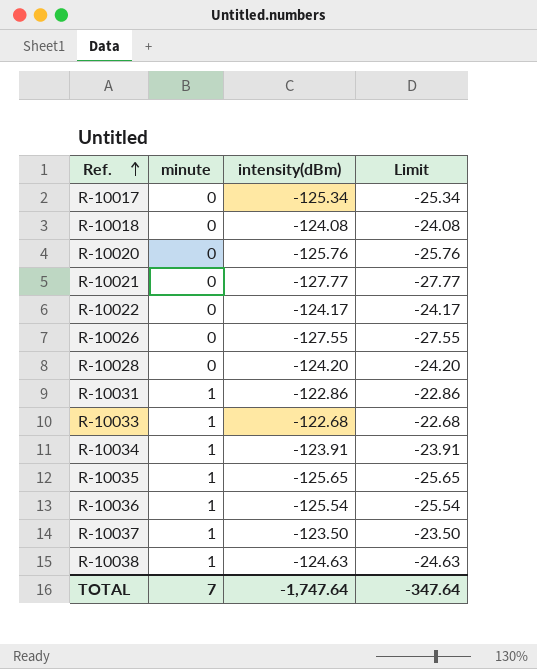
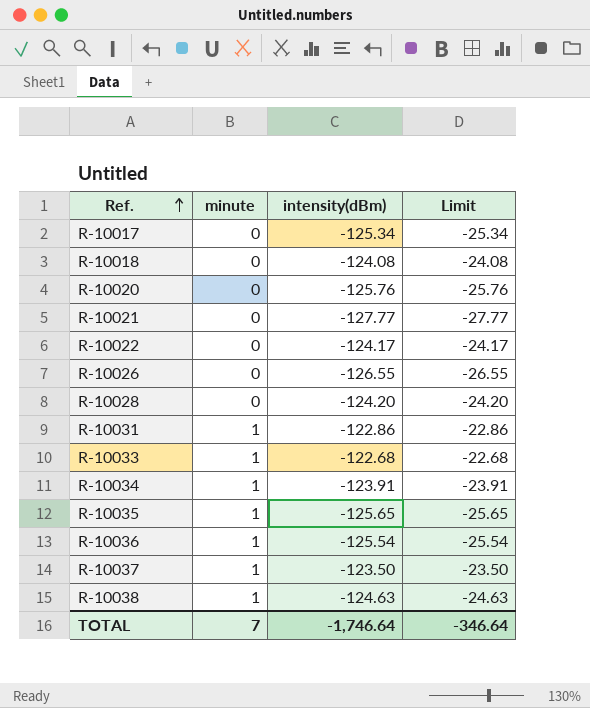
R-10026 | intensity(dBm): -127.55 -> -126.55
R-10026 | Limit: -27.55 -> -26.55
TOTAL | intensity(dBm): -1,747.64 -> -1,746.64
TOTAL | Limit: -347.64 -> -346.64

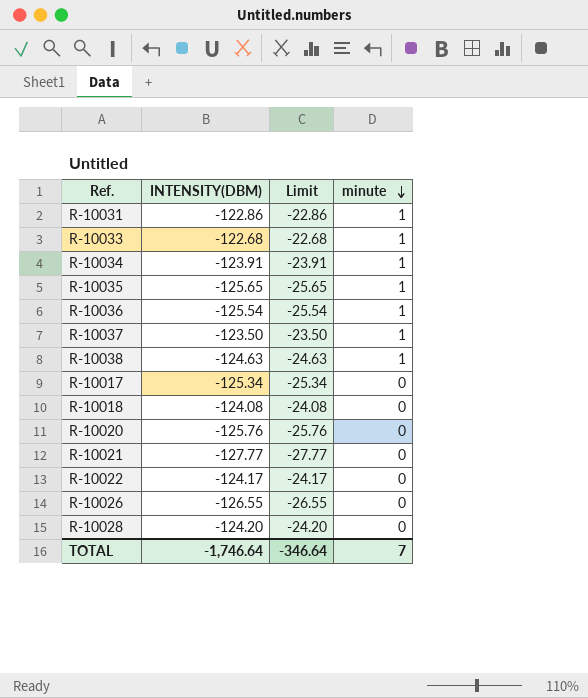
row order: Ref. ascending -> minute descending
column name: intensity(dBm) -> INTENSITY(DBM)
column minute | position: 2 -> 4

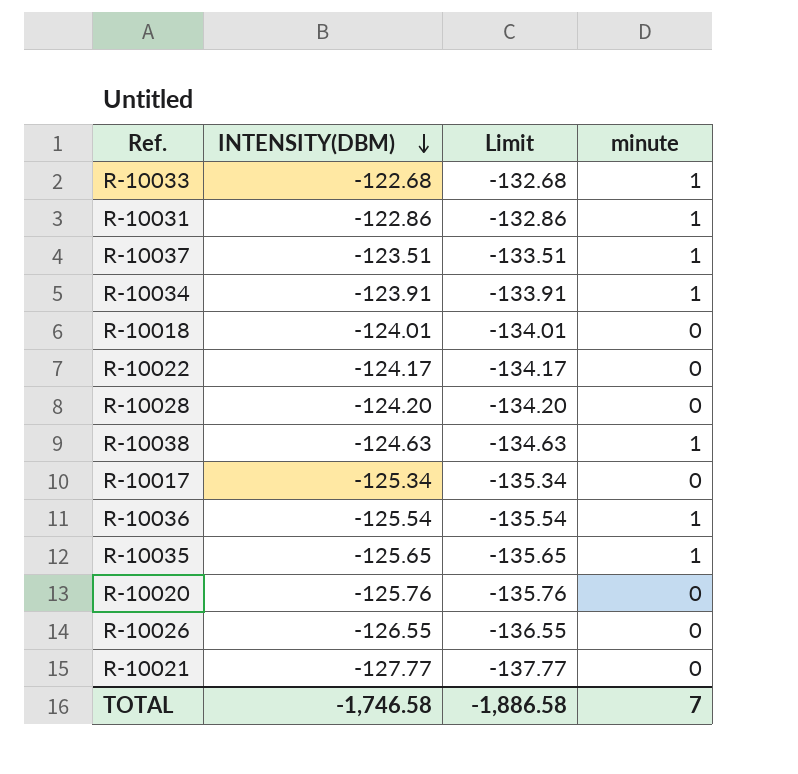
row order: minute descending -> INTENSITY(DBM) descending
column Limit | formula: [INTENSITY(DBM)] + 100 -> [INTENSITY(DBM)] - 10
R-10037 | INTENSITY(DBM): -123.50 -> -123.51
R-10018 | INTENSITY(DBM): -124.08 -> -124.01
TOTAL | INTENSITY(DBM): -1,746.64 -> -1,746.58
TOTAL | Limit: -346.64 -> -1,886.58

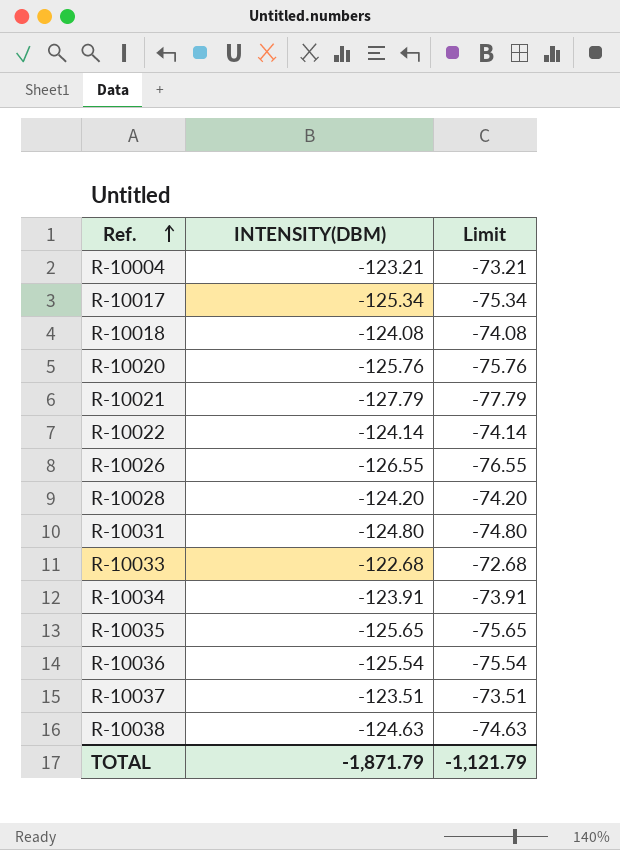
row order: INTENSITY(DBM) descending -> Ref. ascending
column minute | position: 4 -> none
column Limit | formula: [INTENSITY(DBM)] - 10 -> [INTENSITY(DBM)] + 50
row R-10004: none -> -123.21 | -73.21
R-10018 | INTENSITY(DBM): -124.01 -> -124.08
R-10021 | INTENSITY(DBM): -127.77 -> -127.79
R-10022 | INTENSITY(DBM): -124.17 -> -124.14
R-10031 | INTENSITY(DBM): -122.86 -> -124.80
TOTAL | INTENSITY(DBM): -1,746.58 -> -1,871.79
TOTAL | Limit: -1,886.58 -> -1,121.79

